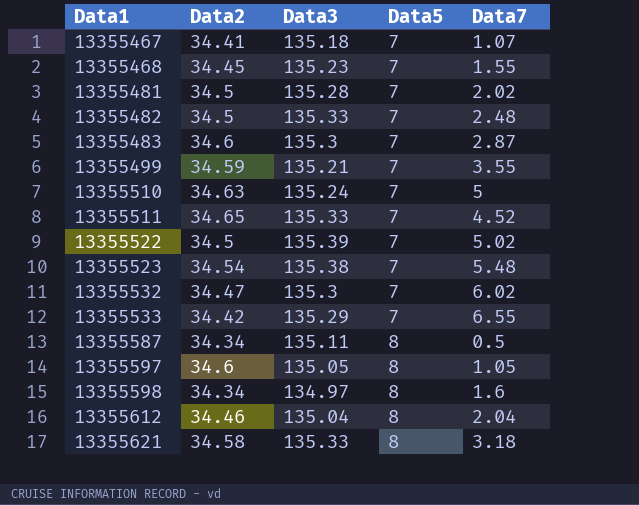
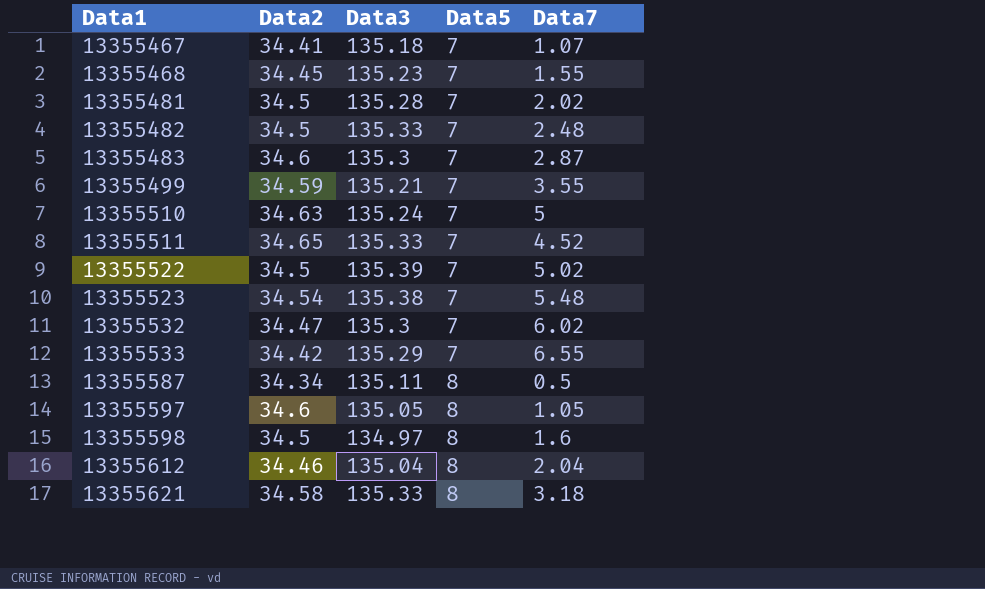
13355598 | Data2: 34.34 -> 34.5

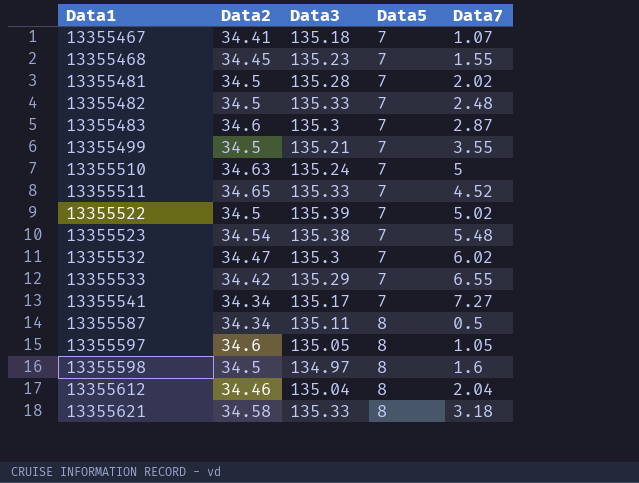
13355499 | Data2: 34.59 -> 34.5
row 13355541: none -> 34.34 | 135.17 | 7 | 7.27

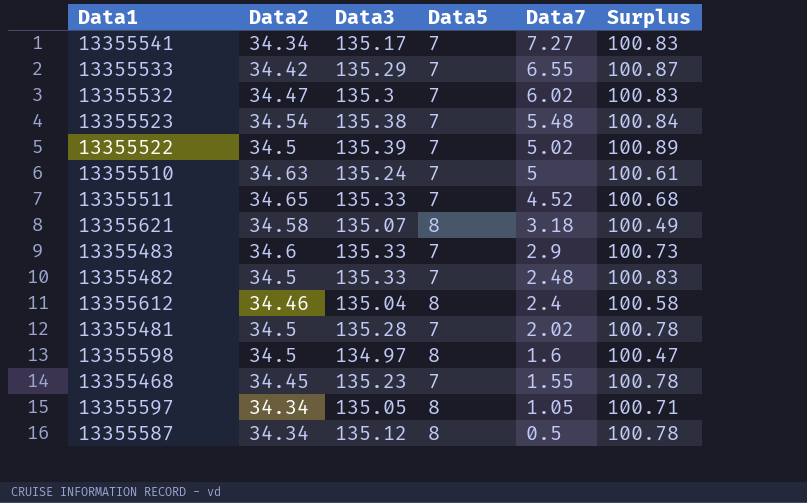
row order: Data1 ascending -> Data7 descending
column Surplus | formula: none -> [Data3] - [Data2]
row 13355467: 34.41 | 135.18 | 7 | 1.07 -> none
row 13355499: 34.5 | 135.21 | 7 | 3.55 -> none
13355621 | Data3: 135.33 -> 135.07
13355483 | Data3: 135.3 -> 135.33
13355483 | Data7: 2.87 -> 2.9
13355612 | Data7: 2.04 -> 2.4
13355597 | Data2: 34.6 -> 34.34
13355587 | Data3: 135.11 -> 135.12

